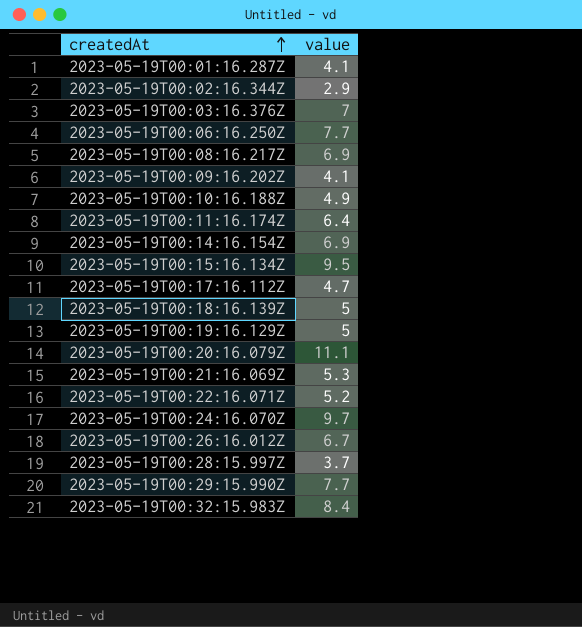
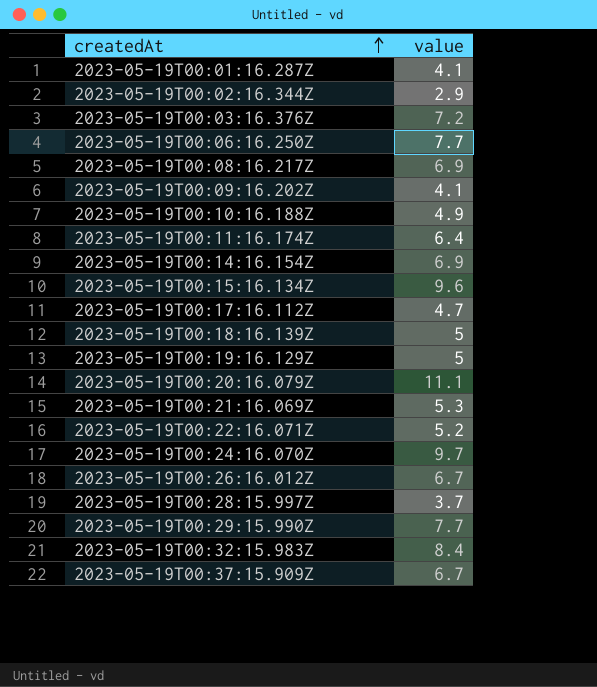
2023-05-19T00:03:16.376Z | value: 7 -> 7.2
2023-05-19T00:15:16.134Z | value: 9.5 -> 9.6
row 2023-05-19T00:37:15.909Z: none -> 6.7

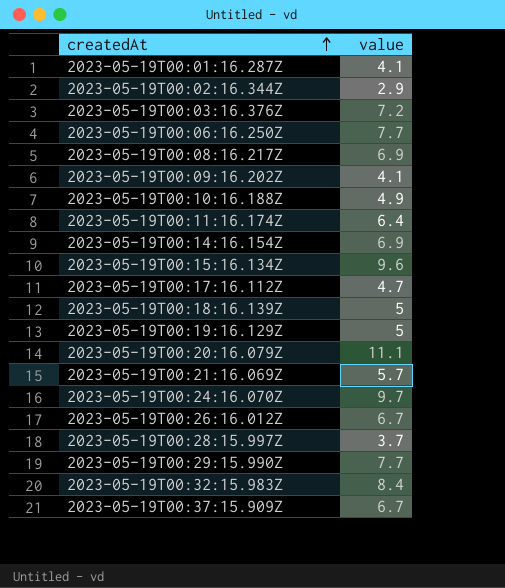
row 2023-05-19T00:22:16.071Z: 5.2 -> none
2023-05-19T00:21:16.069Z | value: 5.3 -> 5.7

